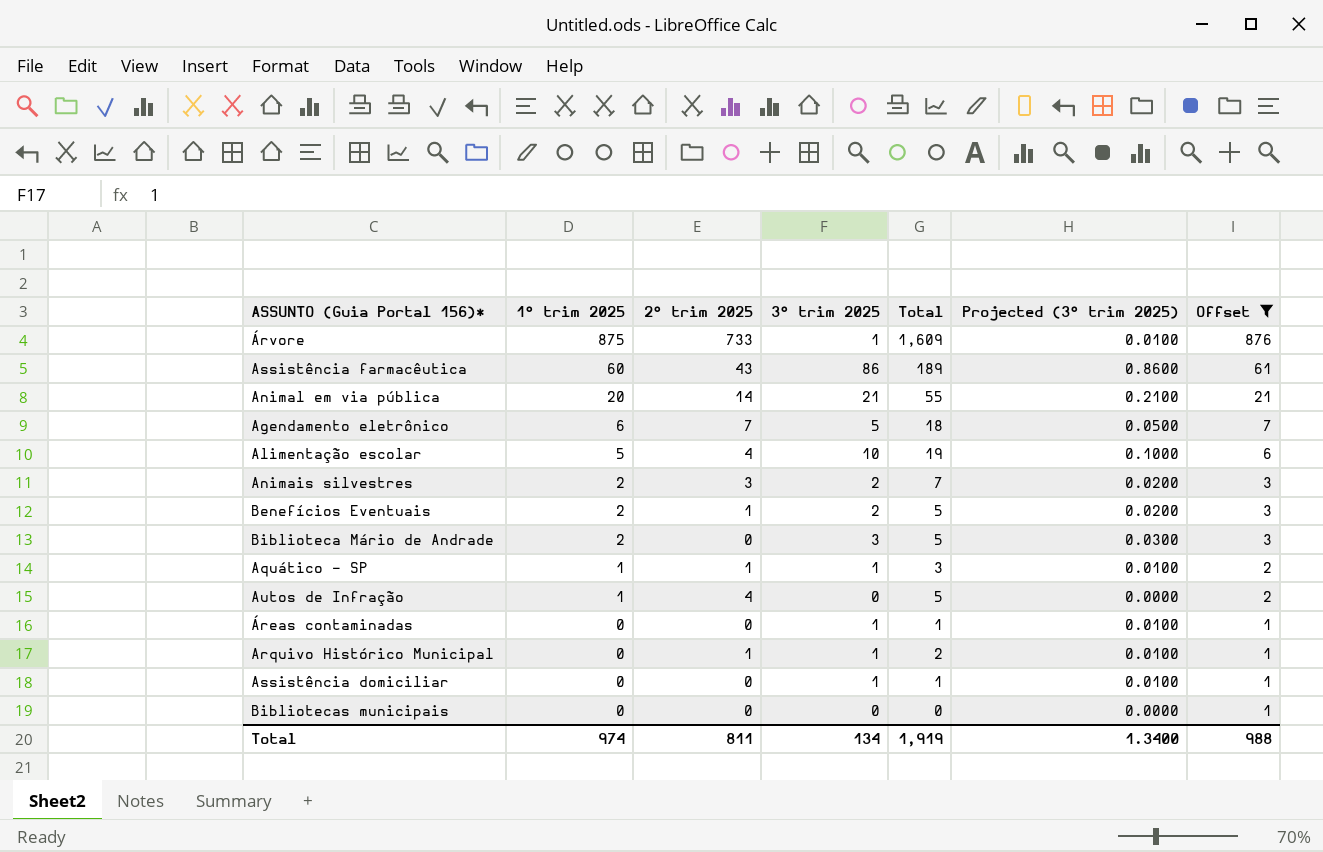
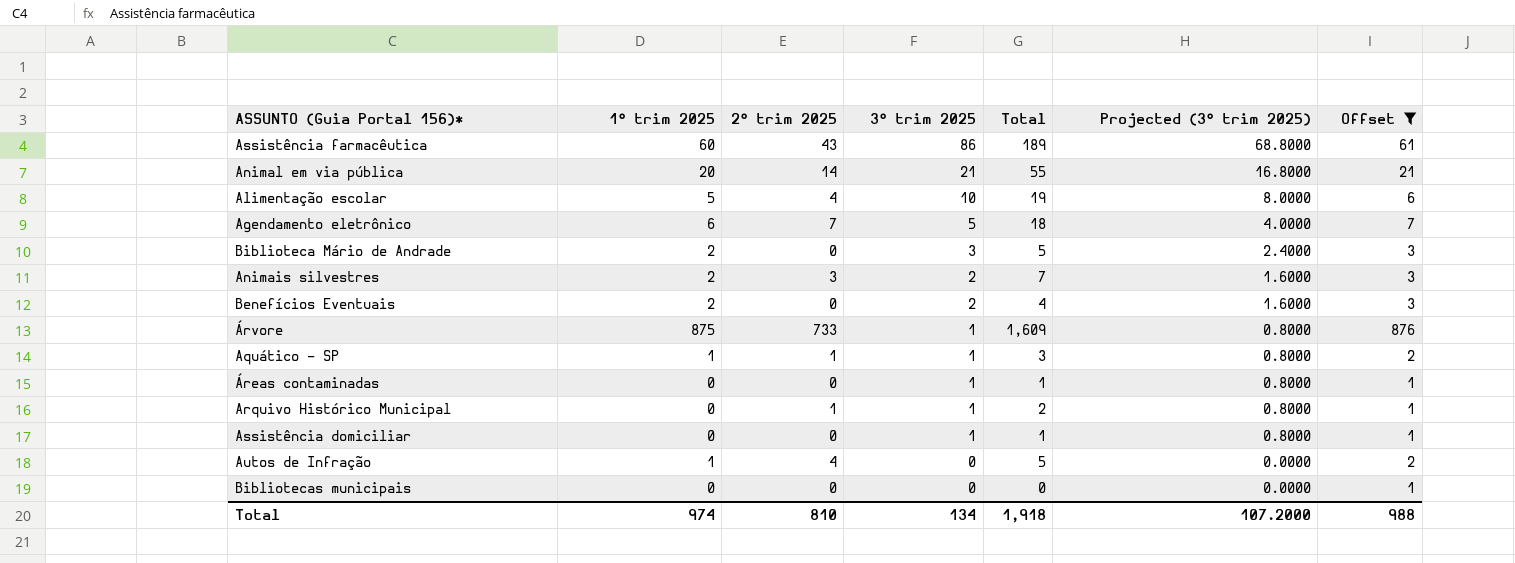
row order: 1° trim 2025 descending -> 3° trim 2025 descending
column Projected (3° trim 2025) | formula: [3° trim 2025] * 0.01 -> [3° trim 2025] * 0.8
Benefícios Eventuais | 2° trim 2025: 1 -> 0
Benefícios Eventuais | Total: 5 -> 4
Total | 2° trim 2025: 811 -> 810
Total | Total: 1,919 -> 1,918
Total | Projected (3° trim 2025): 1.3400 -> 107.2000

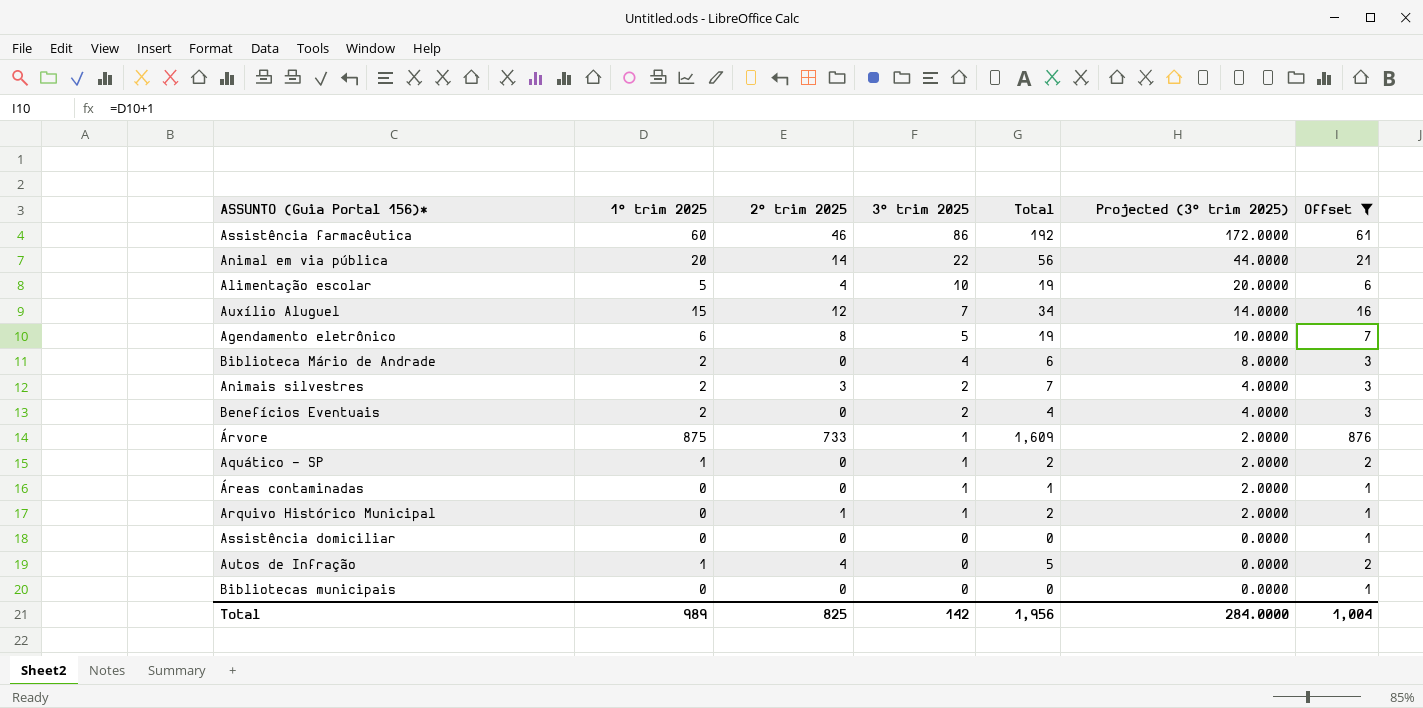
column Projected (3° trim 2025) | formula: [3° trim 2025] * 0.8 -> [3° trim 2025] * 2
Assistência farmacêutica | 2° trim 2025: 43 -> 46
Assistência farmacêutica | Total: 189 -> 192
Animal em via pública | 3° trim 2025: 21 -> 22
Animal em via pública | Total: 55 -> 56
row Auxílio Aluguel: none -> 15 | 12 | 7 | 34 | 14.0000 | 16
Agendamento eletrônico | 2° trim 2025: 7 -> 8
Agendamento eletrônico | Total: 18 -> 19
Biblioteca Mário de Andrade | 3° trim 2025: 3 -> 4
Biblioteca Mário de Andrade | Total: 5 -> 6
Aquático - SP | 2° trim 2025: 1 -> 0
Aquático - SP | Total: 3 -> 2
Assistência domiciliar | 3° trim 2025: 1 -> 0
Assistência domiciliar | Total: 1 -> 0
Total | 1° trim 2025: 974 -> 989
Total | 2° trim 2025: 810 -> 825
Total | 3° trim 2025: 134 -> 142
Total | Total: 1,918 -> 1,956
Total | Projected (3° trim 2025): 107.2000 -> 284.0000
Total | Offset: 988 -> 1,004

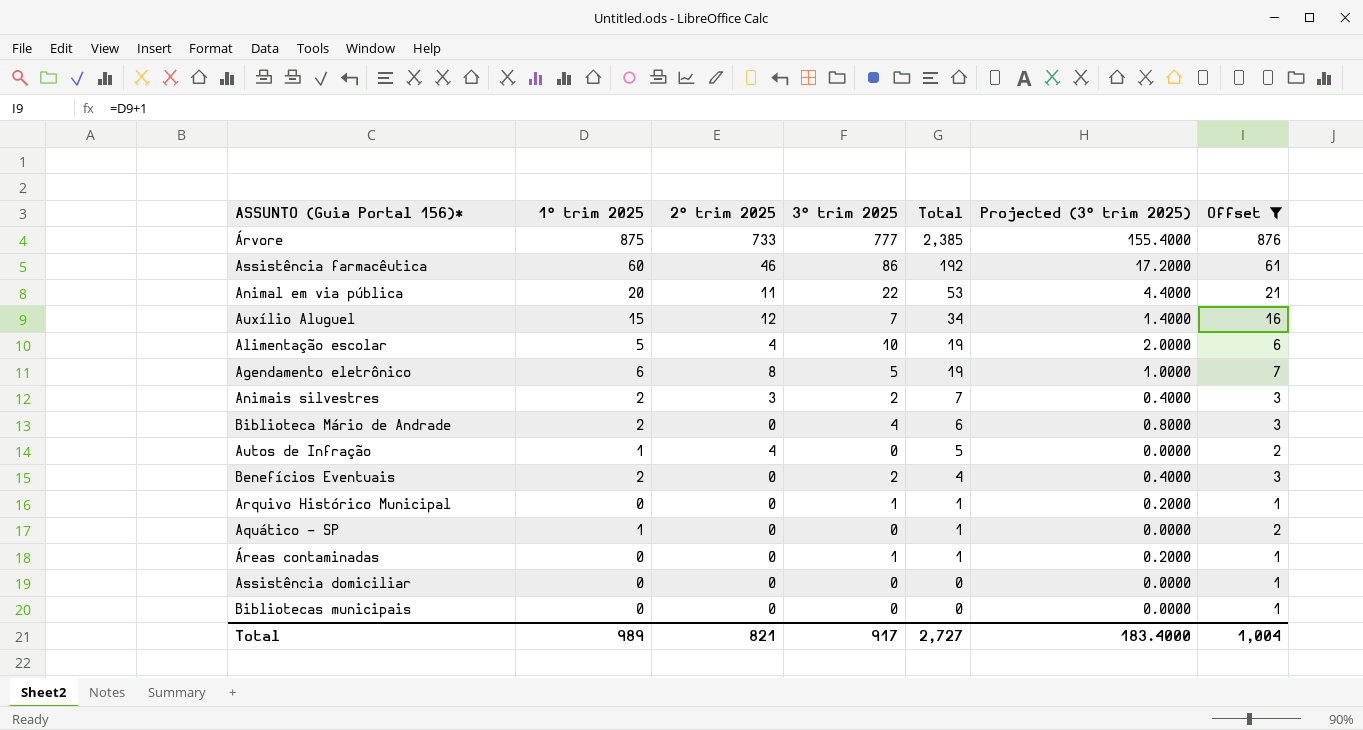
row order: 3° trim 2025 descending -> Total descending
column Projected (3° trim 2025) | formula: [3° trim 2025] * 2 -> [3° trim 2025] * 0.2
Árvore | 3° trim 2025: 1 -> 777
Árvore | Total: 1,609 -> 2,385
Animal em via pública | 2° trim 2025: 14 -> 11
Animal em via pública | Total: 56 -> 53
Arquivo Histórico Municipal | 2° trim 2025: 1 -> 0
Arquivo Histórico Municipal | Total: 2 -> 1
Aquático - SP | 3° trim 2025: 1 -> 0
Aquático - SP | Total: 2 -> 1
Total | 2° trim 2025: 825 -> 821
Total | 3° trim 2025: 142 -> 917
Total | Total: 1,956 -> 2,727
Total | Projected (3° trim 2025): 284.0000 -> 183.4000

